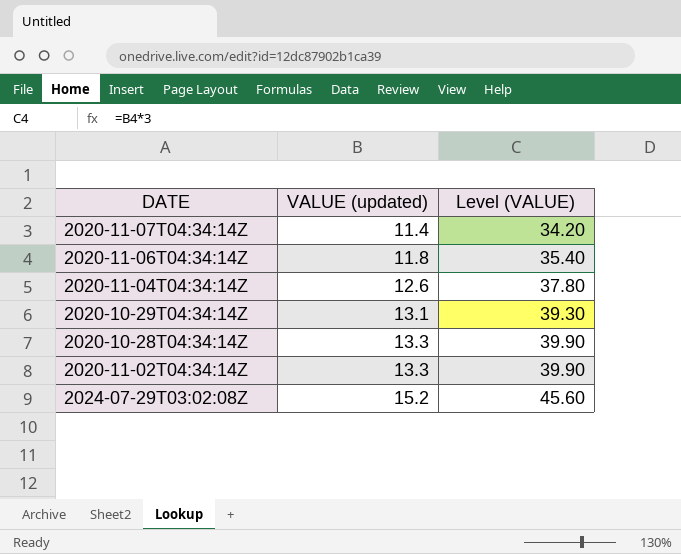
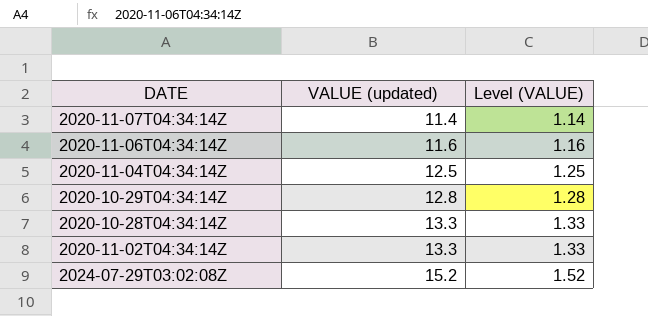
column Level (VALUE) | formula: [VALUE (updated)] * 3 -> [VALUE (updated)] * 0.1
2020-11-06T04:34:14Z | VALUE (updated): 11.8 -> 11.6
2020-11-04T04:34:14Z | VALUE (updated): 12.6 -> 12.5
2020-10-29T04:34:14Z | VALUE (updated): 13.1 -> 12.8

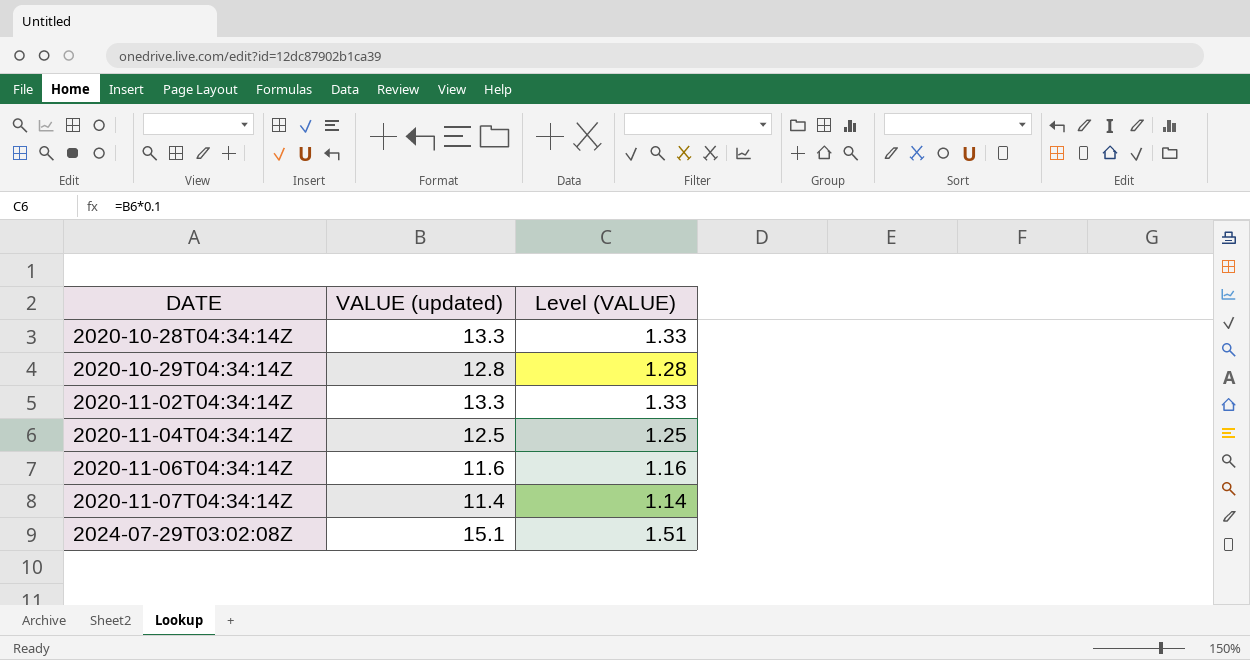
row order: VALUE (updated) ascending -> DATE ascending
2024-07-29T03:02:08Z | VALUE (updated): 15.2 -> 15.1
2024-07-29T03:02:08Z | Level (VALUE): 1.52 -> 1.51

